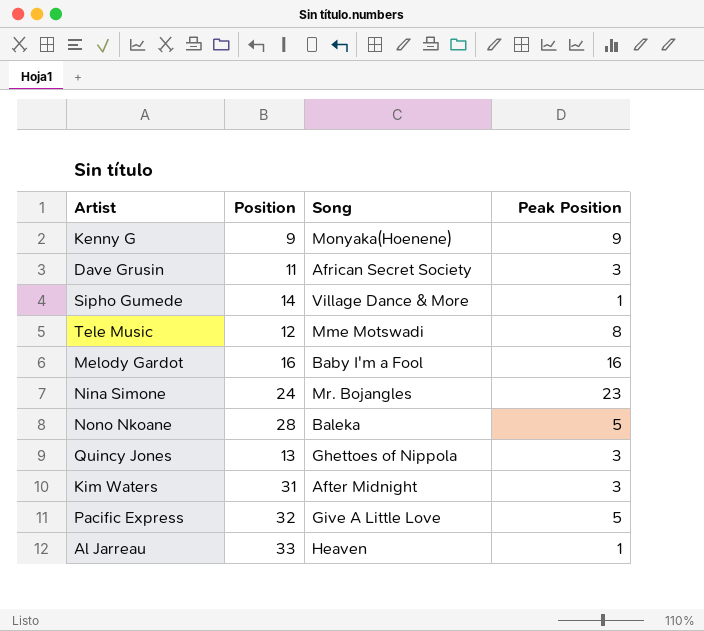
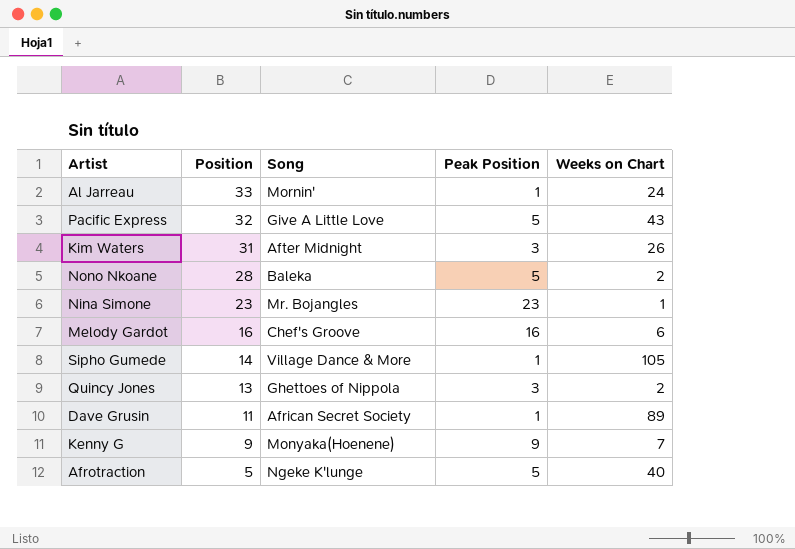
row order: none -> Position descending
column Weeks on Chart | position: none -> 5
row Tele Music: 12 | Mme Motswadi | 8 -> none
Al Jarreau | Song: Heaven -> Mornin'
Nina Simone | Position: 24 -> 23
Melody Gardot | Song: Baby I'm a Fool -> Chef's Groove
Dave Grusin | Peak Position: 3 -> 1
row Afrotraction: none -> 5 | Ngeke K'lunge | 5 | 40

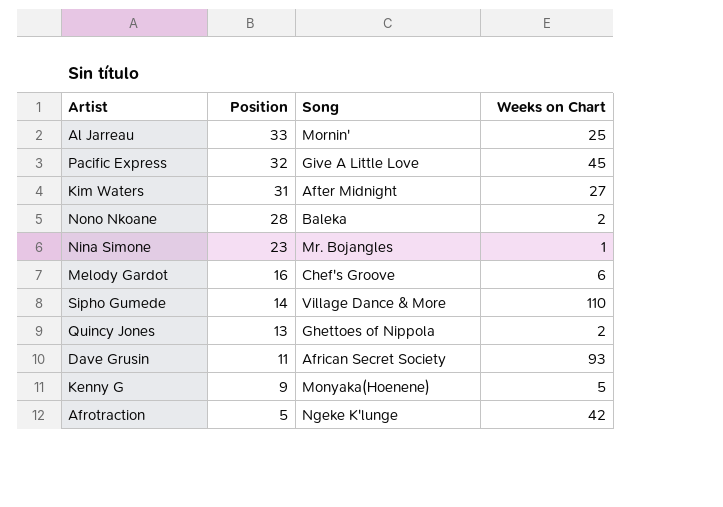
column Peak Position | position: 4 -> none
Al Jarreau | Weeks on Chart: 24 -> 25
Pacific Express | Weeks on Chart: 43 -> 45
Kim Waters | Weeks on Chart: 26 -> 27
Sipho Gumede | Weeks on Chart: 105 -> 110
Dave Grusin | Weeks on Chart: 89 -> 93
Kenny G | Weeks on Chart: 7 -> 5
Afrotraction | Weeks on Chart: 40 -> 42

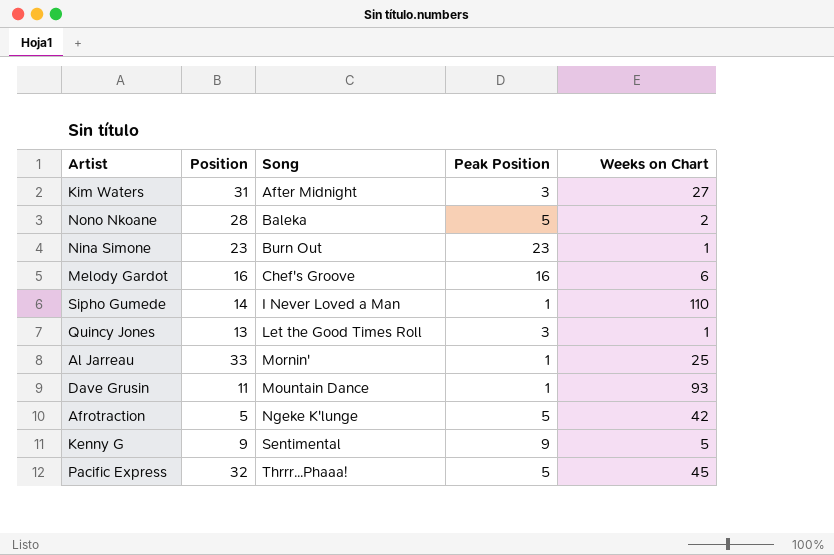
row order: Position descending -> Song ascending
column Peak Position | position: none -> 4
Nina Simone | Song: Mr. Bojangles -> Burn Out
Sipho Gumede | Song: Village Dance & More -> I Never Loved a Man
Quincy Jones | Song: Ghettoes of Nippola -> Let the Good Times Roll
Quincy Jones | Weeks on Chart: 2 -> 1
Dave Grusin | Song: African Secret Society -> Mountain Dance
Kenny G | Song: Monyaka(Hoenene) -> Sentimental
Pacific Express | Song: Give A Little Love -> Thrrr...Phaaa!

